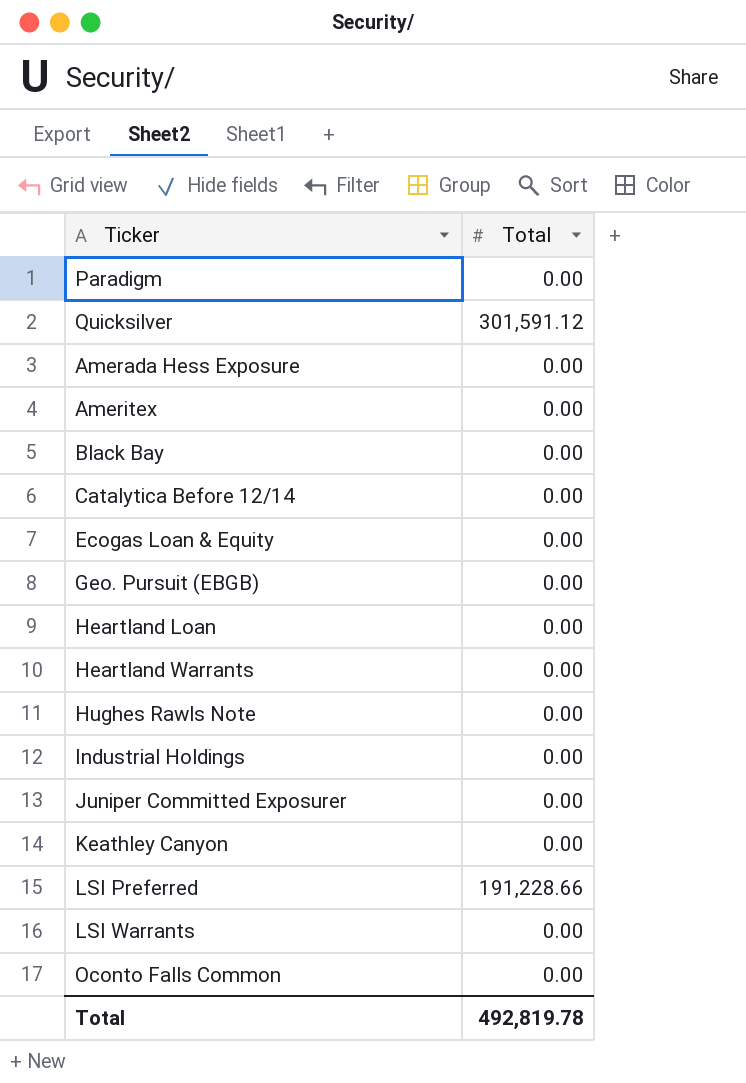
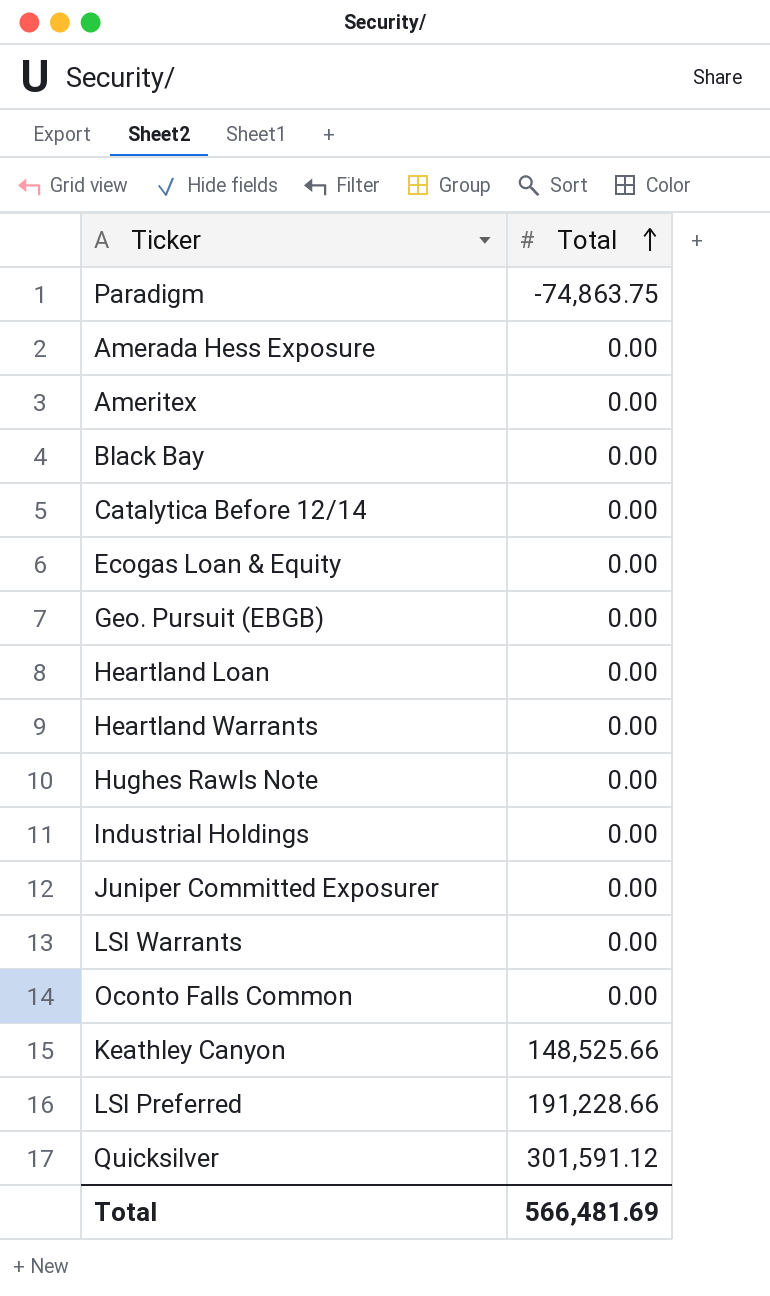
row order: none -> Total ascending
Paradigm | Total: 0.00 -> -74,863.75
Keathley Canyon | Total: 0.00 -> 148,525.66
Total | Total: 492,819.78 -> 566,481.69

